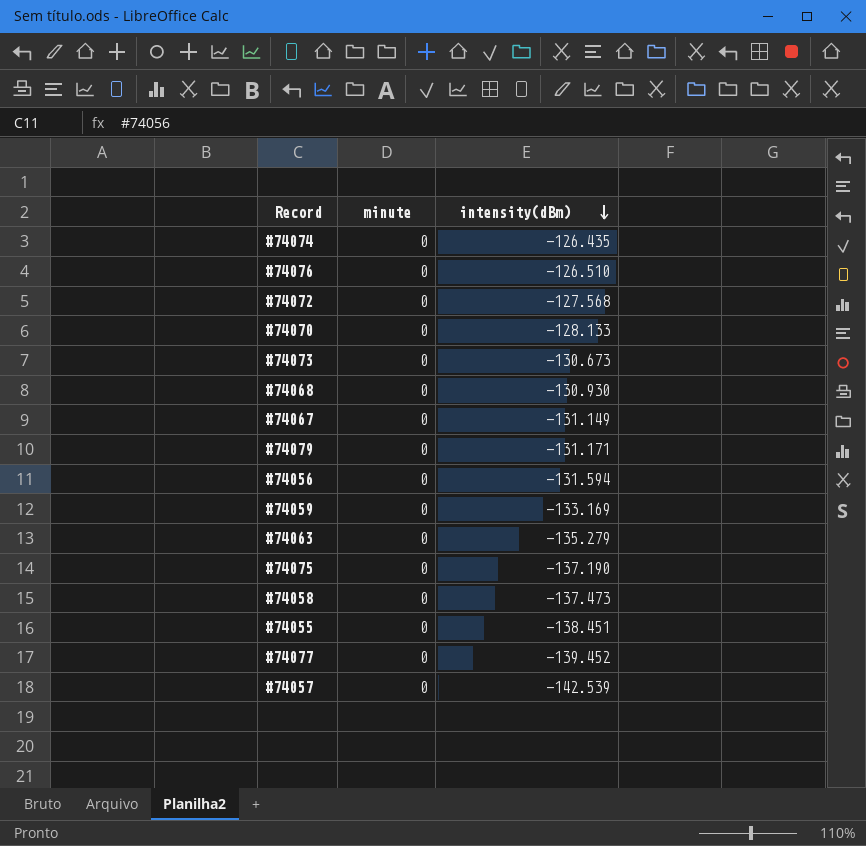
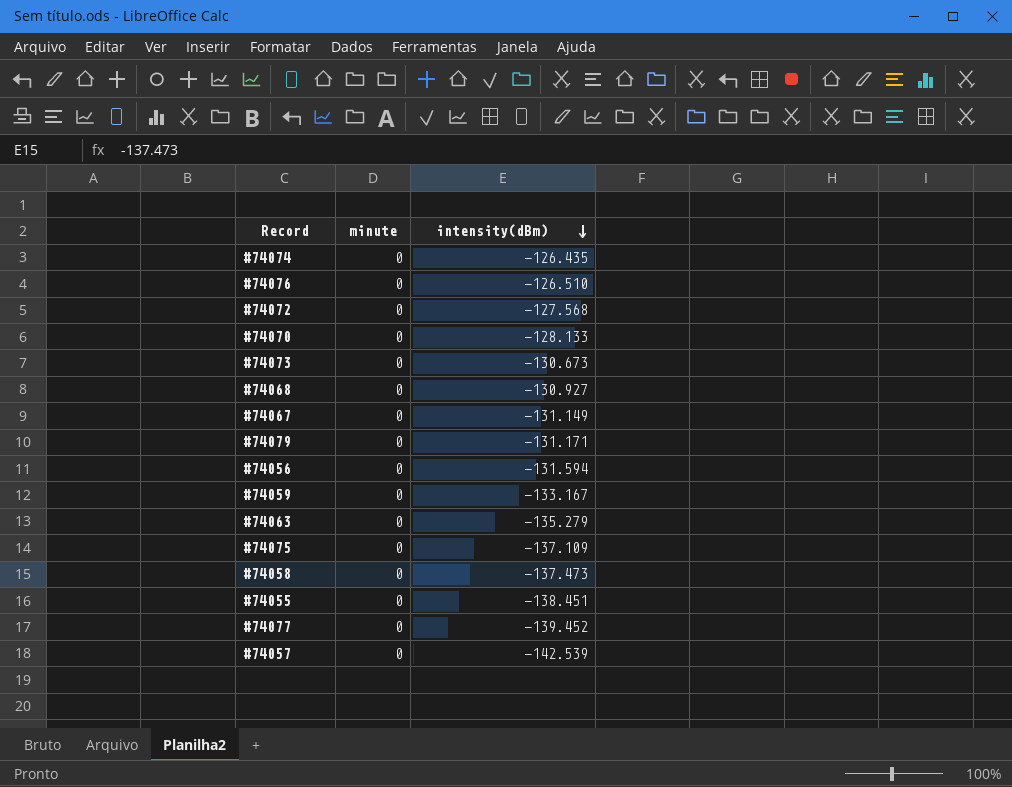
#74068 | intensity(dBm): -130.930 -> -130.927
#74059 | intensity(dBm): -133.169 -> -133.167
#74075 | intensity(dBm): -137.190 -> -137.109

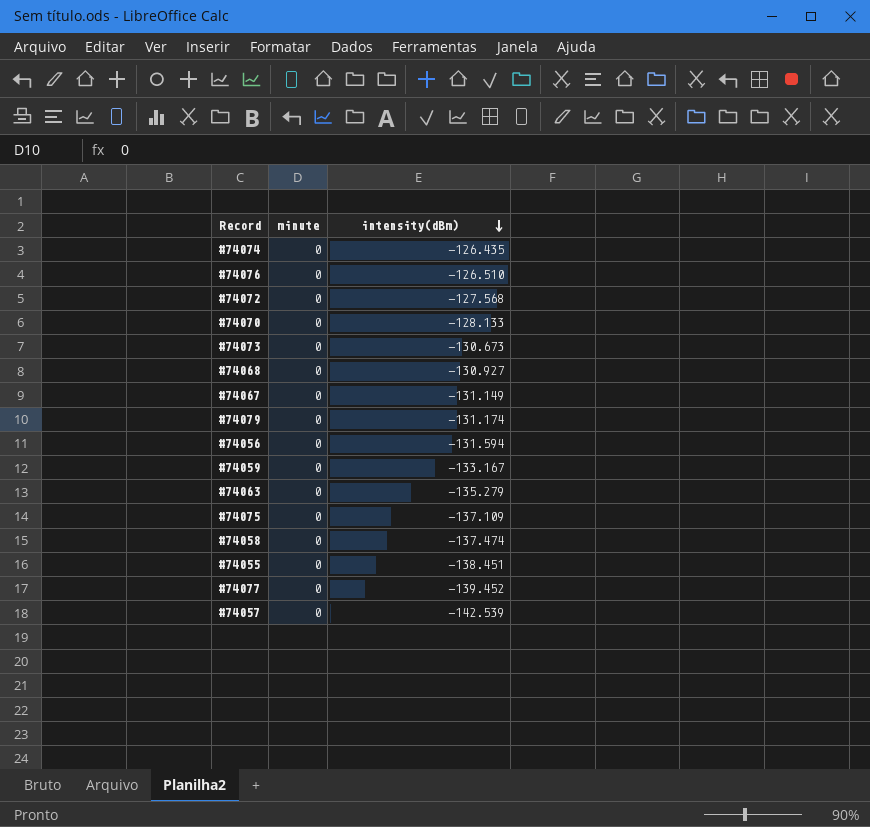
#74079 | intensity(dBm): -131.171 -> -131.174
#74058 | intensity(dBm): -137.473 -> -137.474

